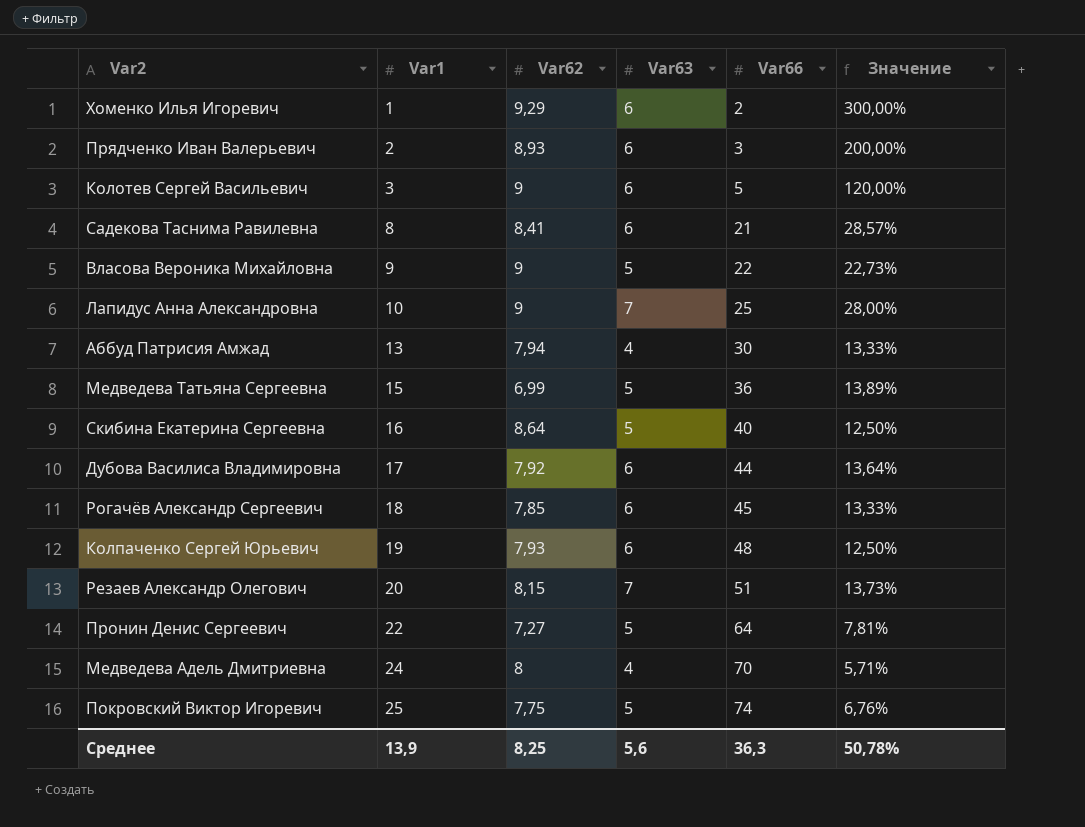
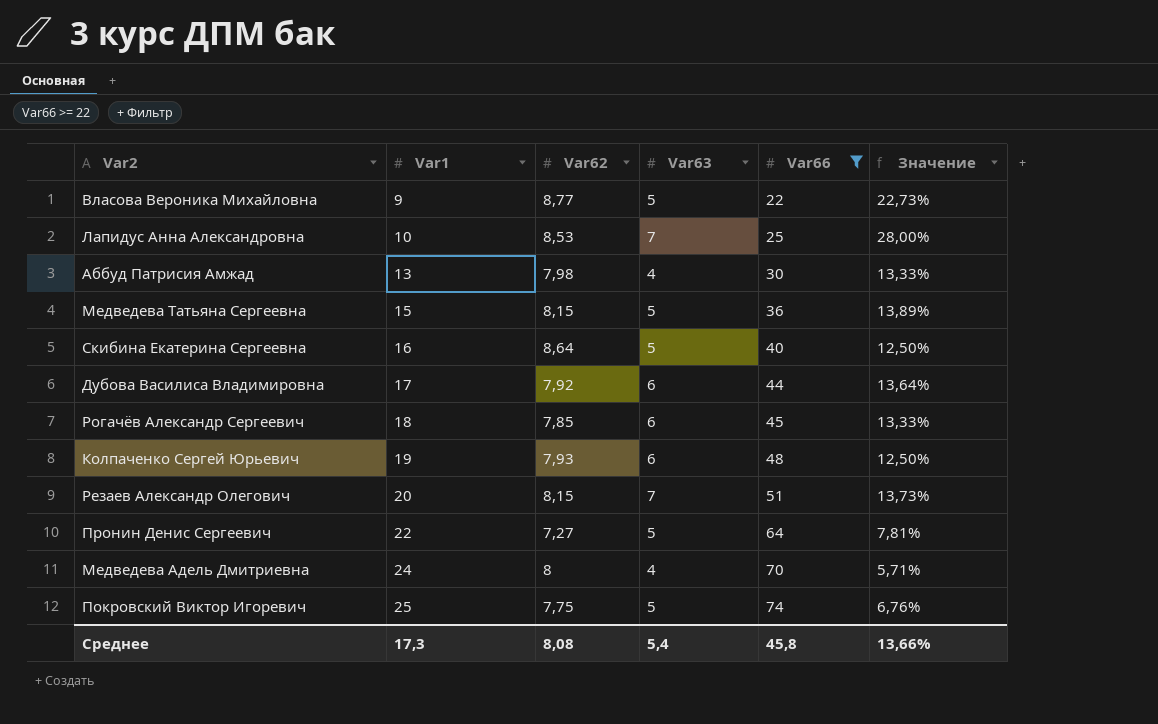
filter: none -> Var66 >= 22
Власова Вероника Михайловна | Var62: 9 -> 8,77
Лапидус Анна Александровна | Var62: 9 -> 8,53
Аббуд Патрисия Амжад | Var62: 7,94 -> 7,98
Медведева Татьяна Сергеевна | Var62: 6,99 -> 8,15
Среднее | Var1: 13,9 -> 17,3
Среднее | Var62: 8,25 -> 8,08
Среднее | Var63: 5,6 -> 5,4
Среднее | Var66: 36,3 -> 45,8
Среднее | Значение: 50,78% -> 13,66%

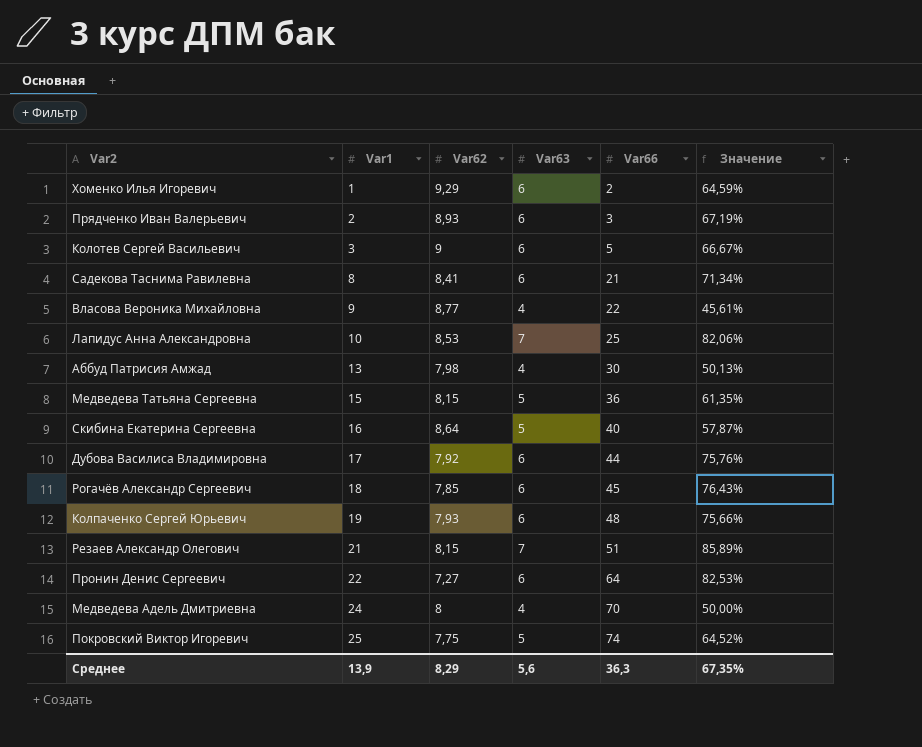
filter: Var66 >= 22 -> none
column Значение | formula: [Var63] / [Var66] -> [Var63] / [Var62]
Власова Вероника Михайловна | Var63: 5 -> 4
Резаев Александр Олегович | Var1: 20 -> 21
Пронин Денис Сергеевич | Var63: 5 -> 6
Среднее | Var1: 17,3 -> 13,9
Среднее | Var62: 8,08 -> 8,29
Среднее | Var63: 5,4 -> 5,6
Среднее | Var66: 45,8 -> 36,3
Среднее | Значение: 13,66% -> 67,35%

